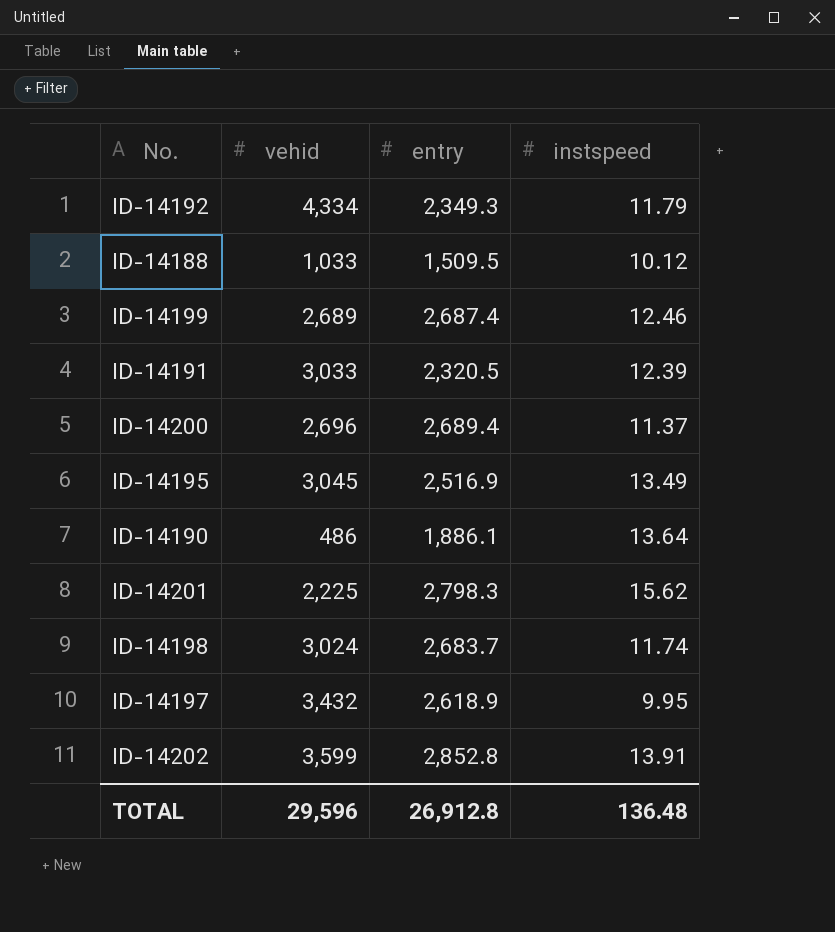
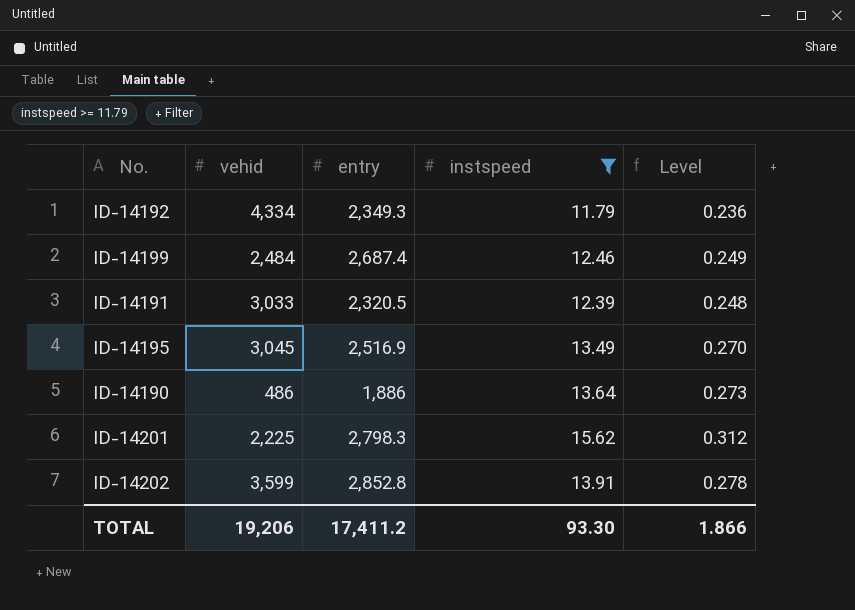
filter: none -> instspeed >= 11.79
column Level | formula: none -> [instspeed] * 0.02
ID-14199 | vehid: 2,689 -> 2,484
ID-14190 | entry: 1,886.1 -> 1,886
TOTAL | vehid: 29,596 -> 19,206
TOTAL | entry: 26,912.8 -> 17,411.2
TOTAL | instspeed: 136.48 -> 93.30

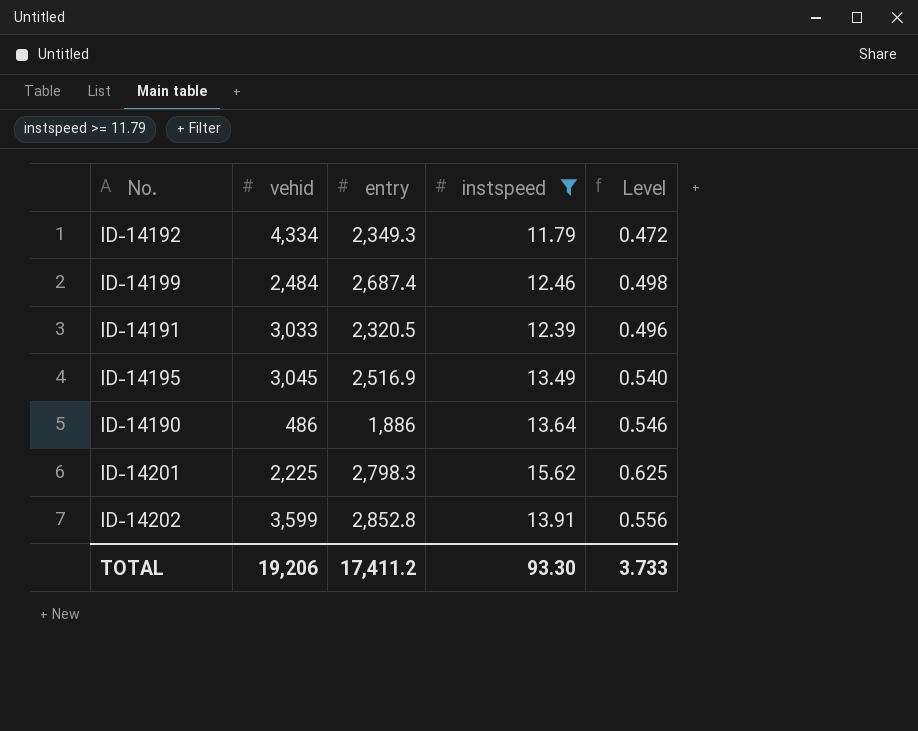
column Level | formula: [instspeed] * 0.02 -> [instspeed] * 0.04
TOTAL | Level: 1.866 -> 3.733

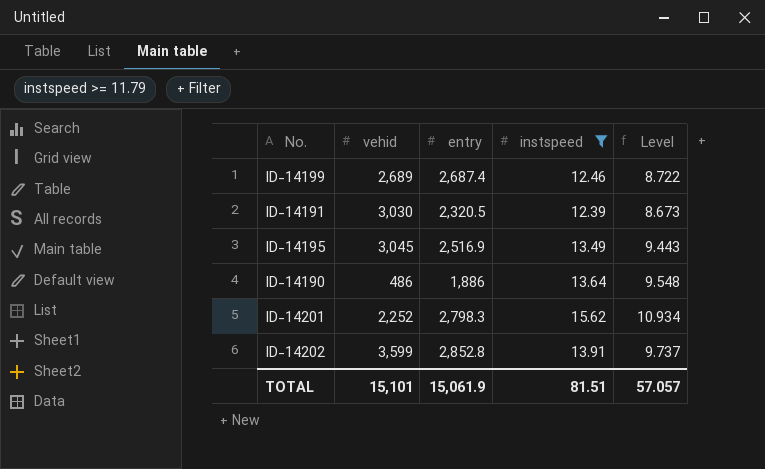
column Level | formula: [instspeed] * 0.04 -> [instspeed] * 0.7
row ID-14192: 4,334 | 2,349.3 | 11.79 | 0.472 -> none
ID-14199 | vehid: 2,484 -> 2,689
ID-14191 | vehid: 3,033 -> 3,030
ID-14201 | vehid: 2,225 -> 2,252
TOTAL | vehid: 19,206 -> 15,101
TOTAL | entry: 17,411.2 -> 15,061.9
TOTAL | instspeed: 93.30 -> 81.51
TOTAL | Level: 3.733 -> 57.057

